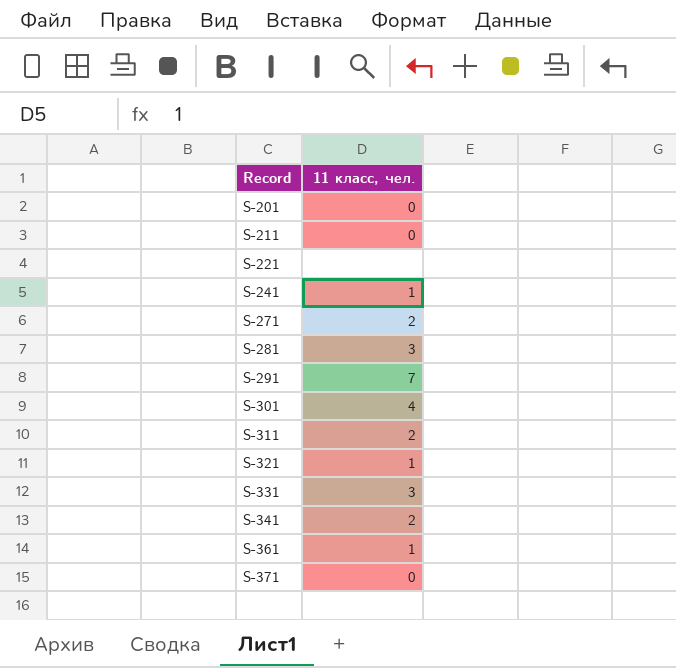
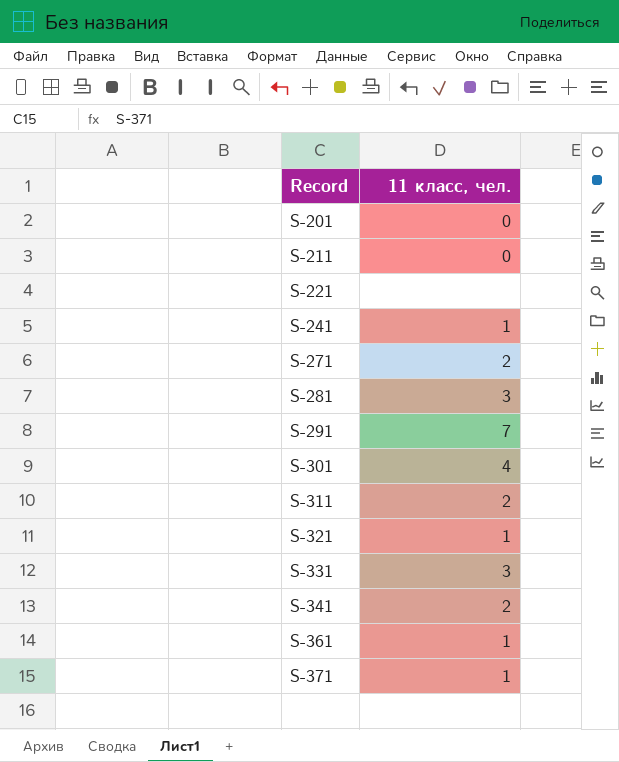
S-371 | 11 класс, чел.: 0 -> 1

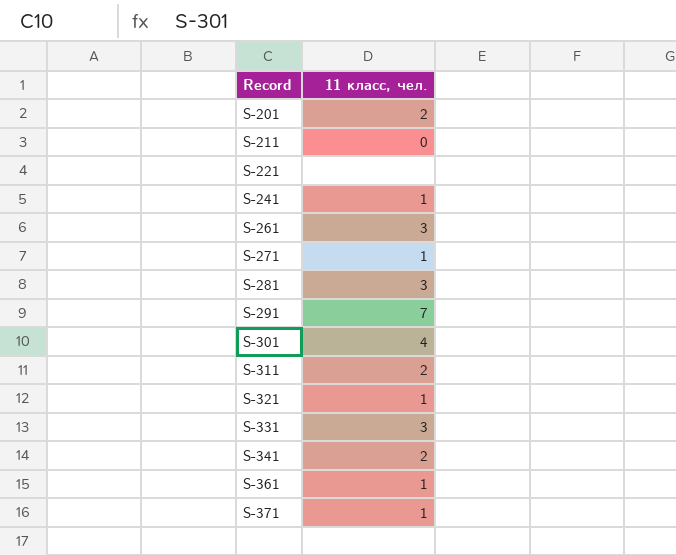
S-201 | 11 класс, чел.: 0 -> 2
row S-261: none -> 3
S-271 | 11 класс, чел.: 2 -> 1

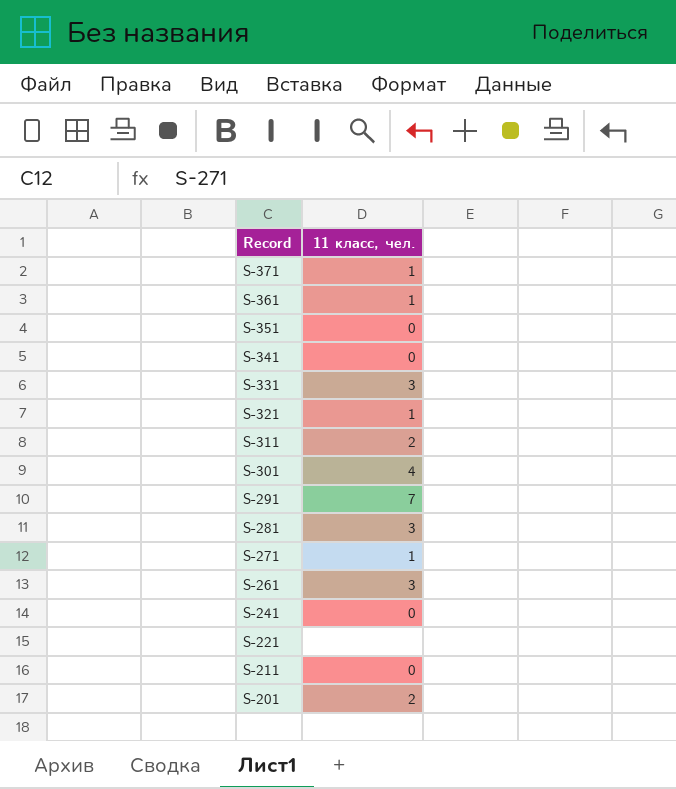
row order: Record ascending -> Record descending
row S-351: none -> 0
S-341 | 11 класс, чел.: 2 -> 0
S-241 | 11 класс, чел.: 1 -> 0

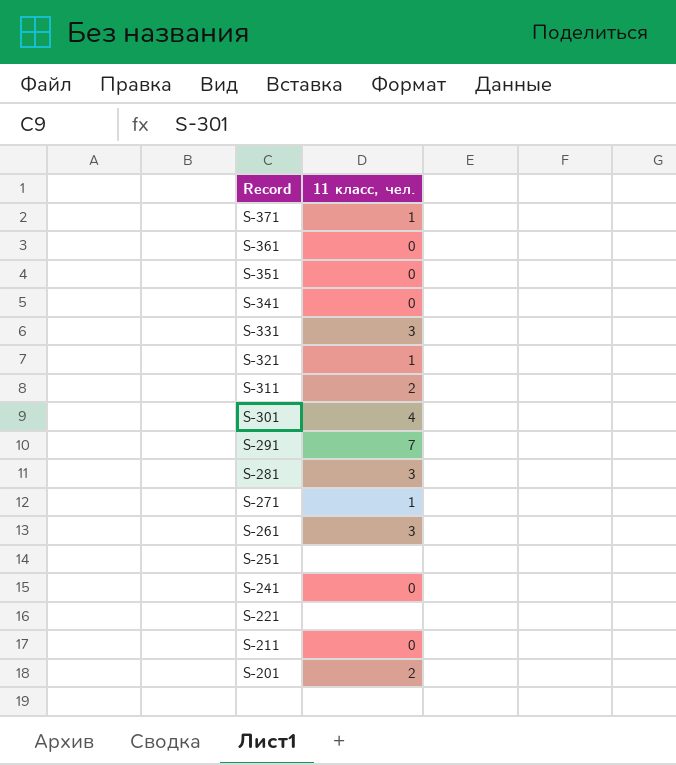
S-361 | 11 класс, чел.: 1 -> 0
row S-251: none -> none

